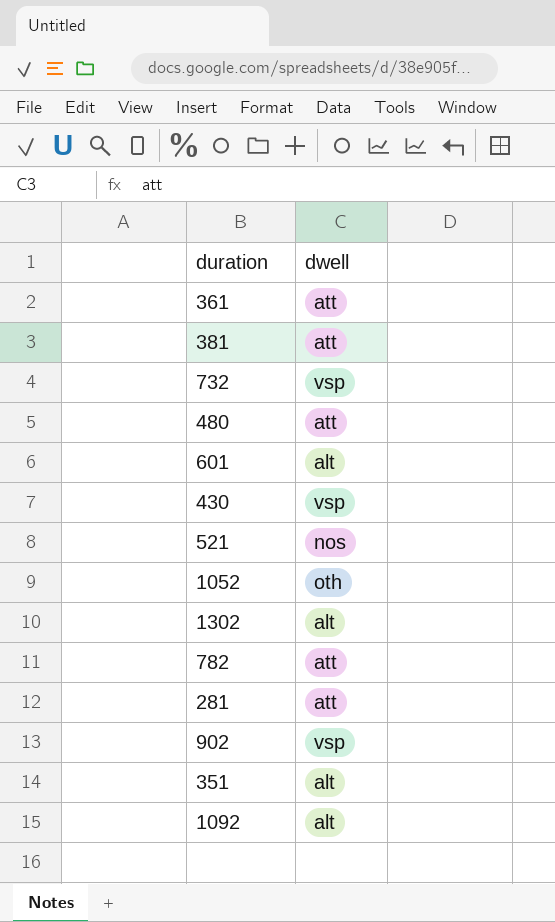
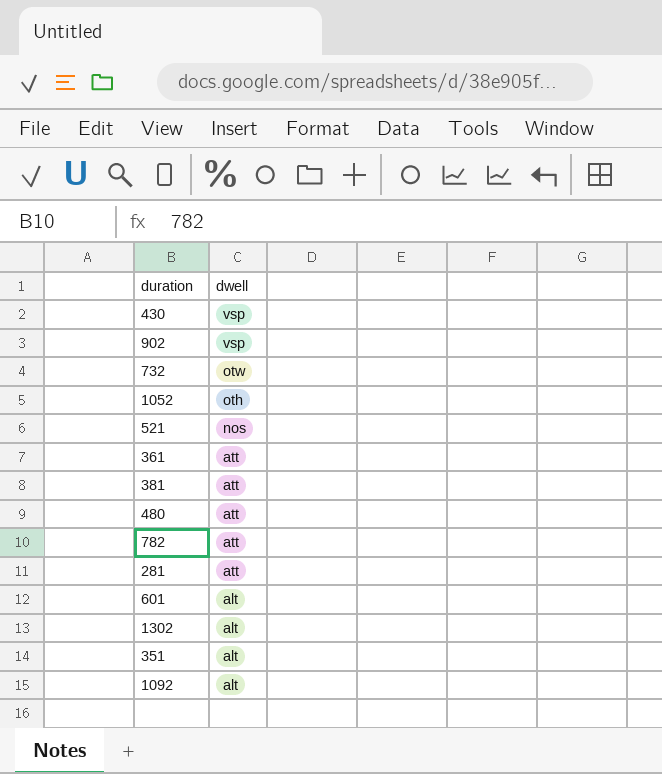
row order: none -> dwell descending
732 | dwell: vsp -> otw

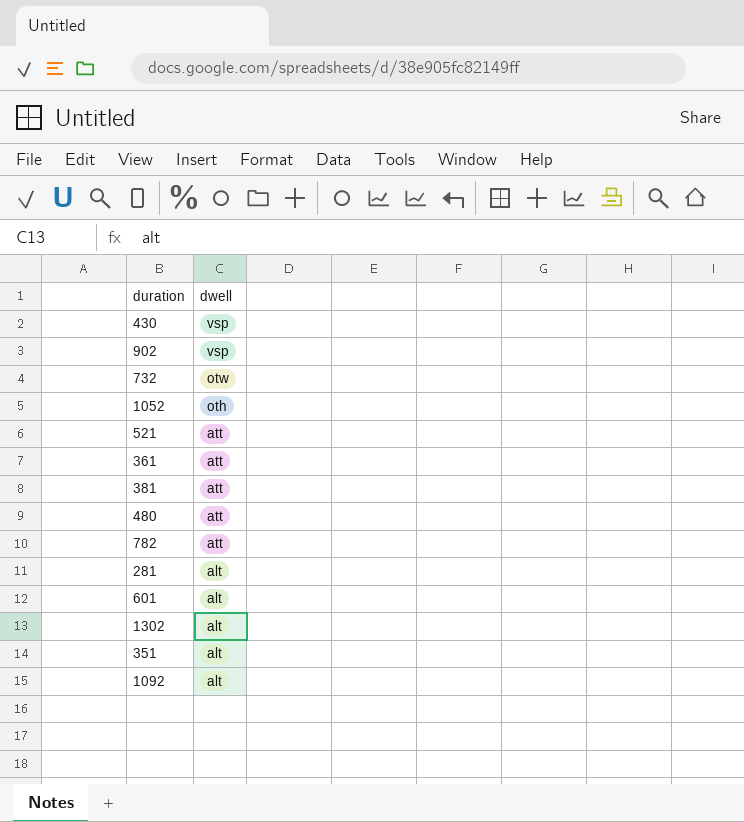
521 | dwell: nos -> att
281 | dwell: att -> alt

